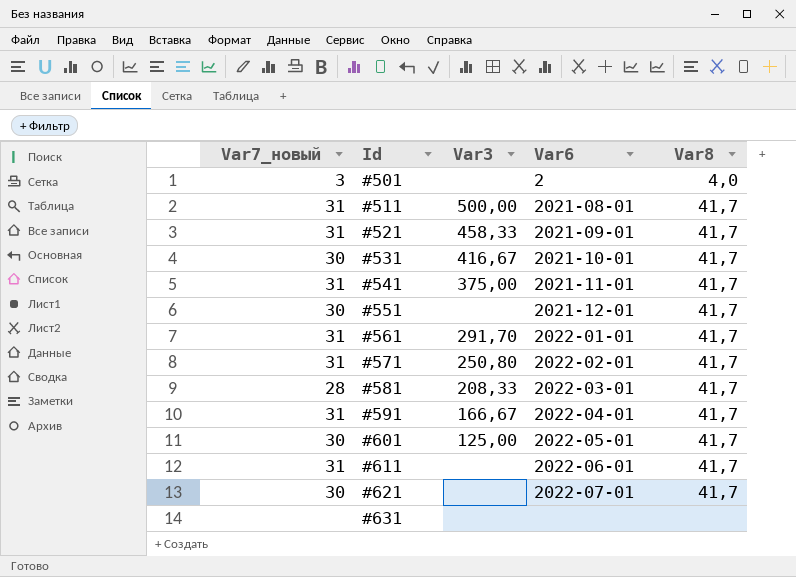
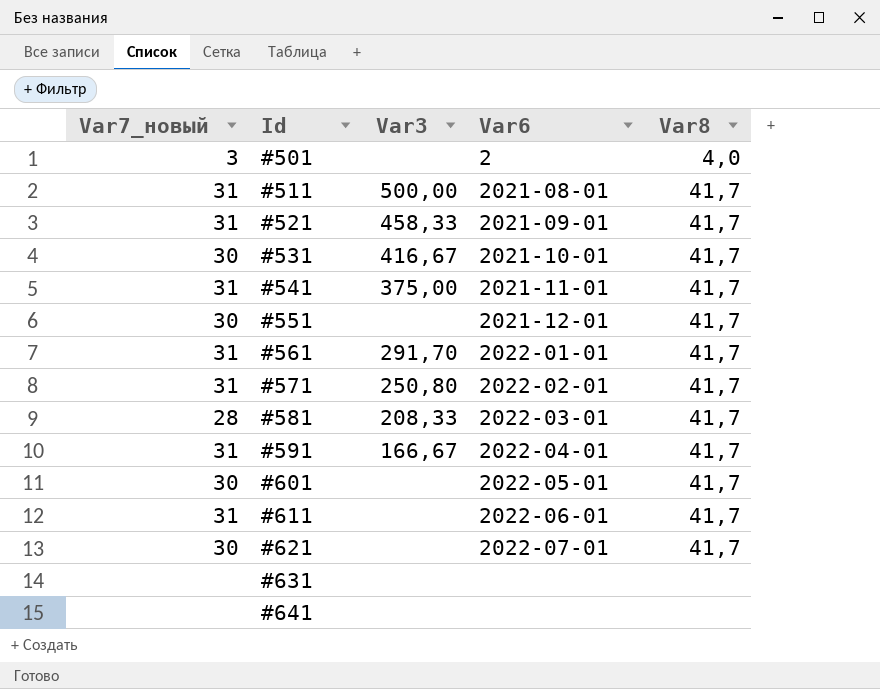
#601 | Var3: 125,00 -> none
row #641: none -> none | none | none | none

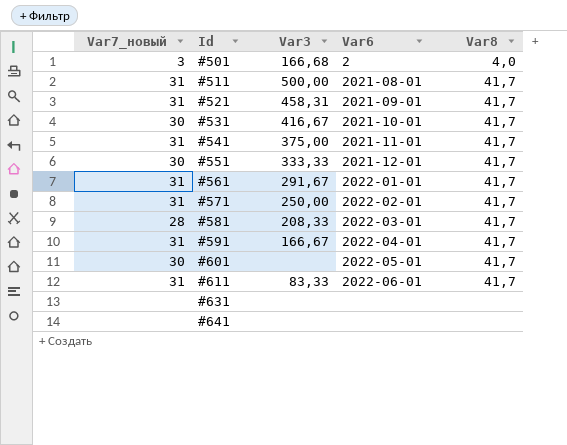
row #621: 30 | none | 2022-07-01 | 41,7 -> none
#501 | Var3: none -> 166,68
#521 | Var3: 458,33 -> 458,31
#551 | Var3: none -> 333,33
#561 | Var3: 291,70 -> 291,67
#571 | Var3: 250,80 -> 250,00
#611 | Var3: none -> 83,33

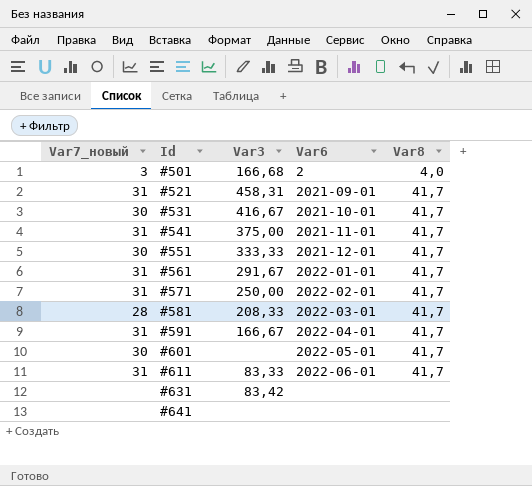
row #511: 31 | 500,00 | 2021-08-01 | 41,7 -> none
#631 | Var3: none -> 83,42

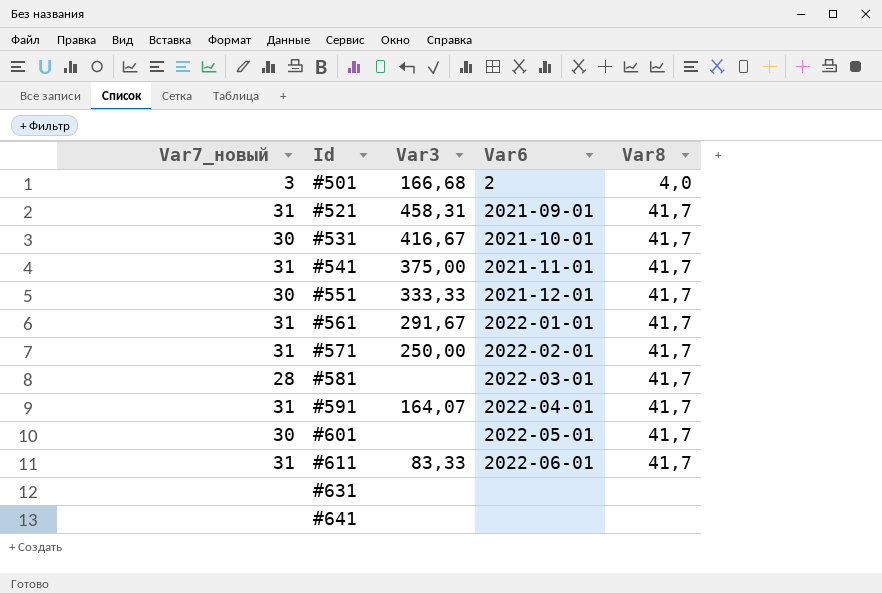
#581 | Var3: 208,33 -> none
#591 | Var3: 166,67 -> 164,07
#631 | Var3: 83,42 -> none

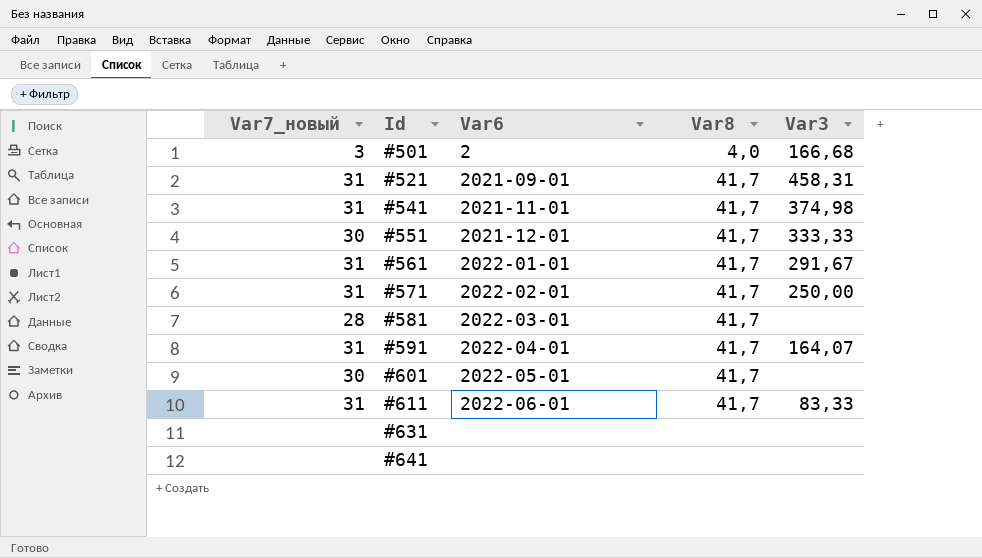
column Var3 | position: 3 -> 5
row #531: 30 | 416,67 | 2021-10-01 | 41,7 -> none
#541 | Var3: 375,00 -> 374,98

